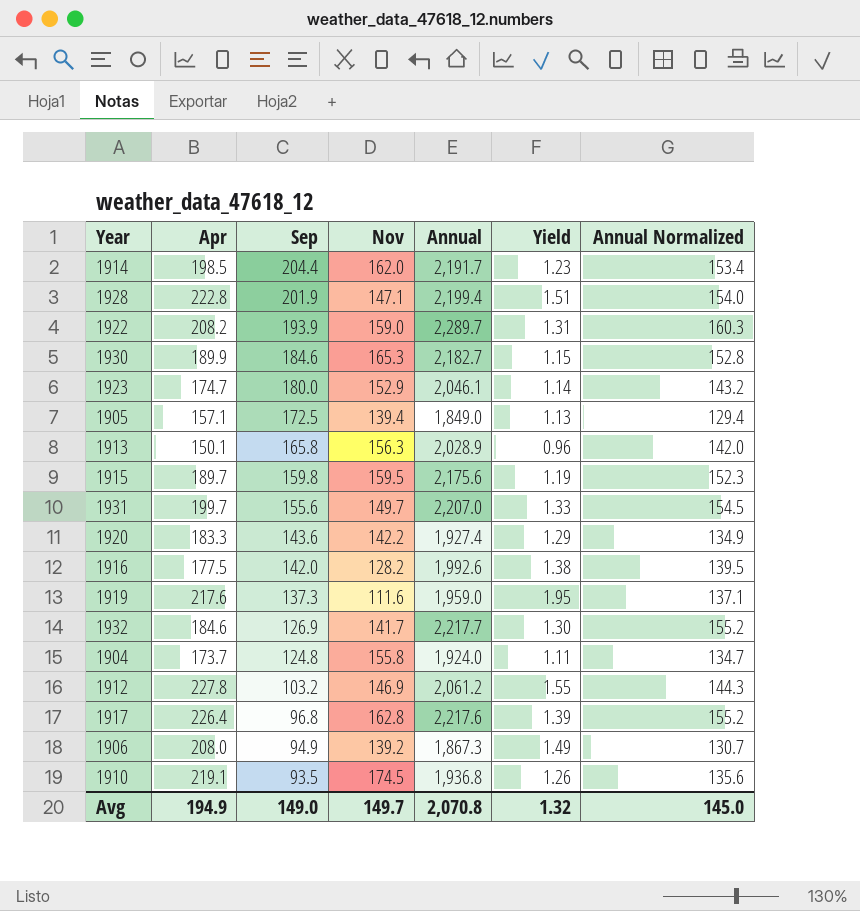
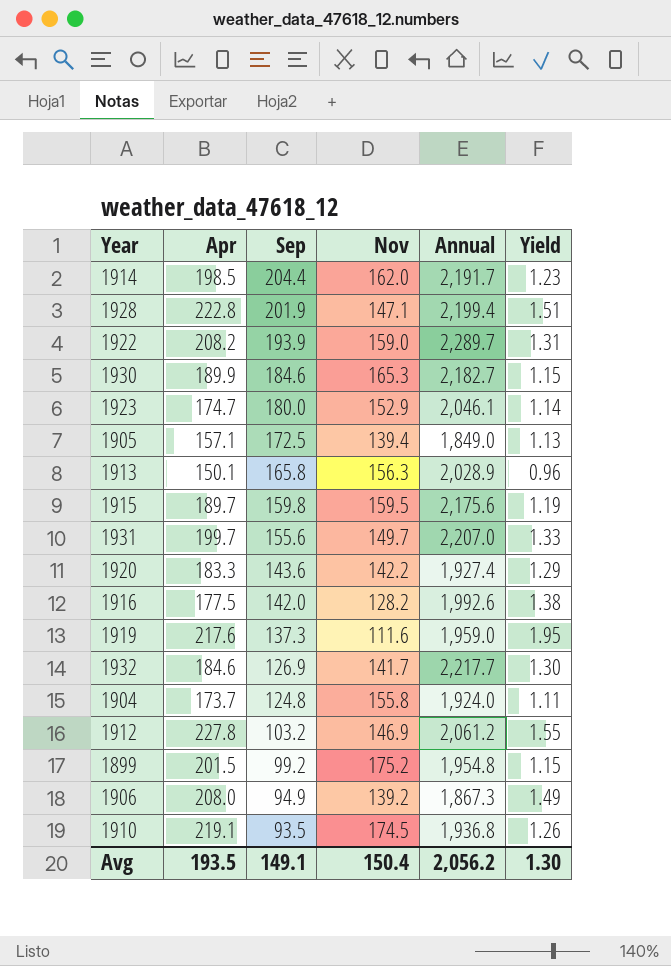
column Annual Normalized | formula: [Annual] * 0.07 -> none
row 1917: 226.4 | 96.8 | 162.8 | 2,217.6 | 1.39 | 155.2 -> none
row 1899: none -> 201.5 | 99.2 | 175.2 | 1,954.8 | 1.15
Avg | Apr: 194.9 -> 193.5
Avg | Sep: 149.0 -> 149.1
Avg | Nov: 149.7 -> 150.4
Avg | Annual: 2,070.8 -> 2,056.2
Avg | Yield: 1.32 -> 1.30

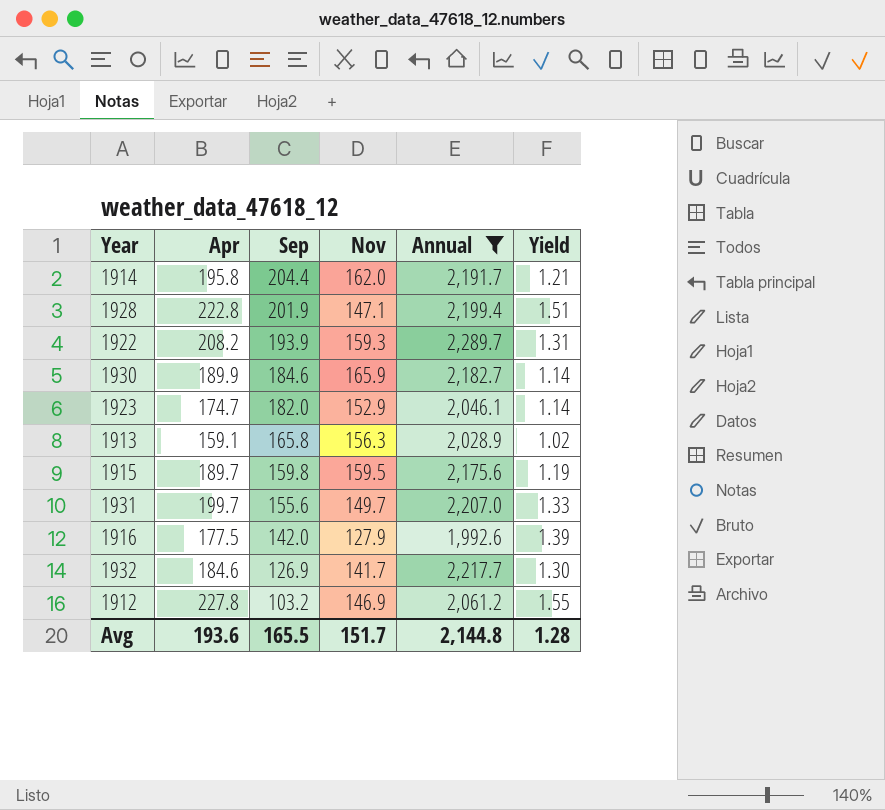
filter: none -> Annual >= 1,992.6
1914 | Apr: 198.5 -> 195.8
1914 | Yield: 1.23 -> 1.21
1922 | Nov: 159.0 -> 159.3
1930 | Nov: 165.3 -> 165.9
1930 | Yield: 1.15 -> 1.14
1923 | Sep: 180.0 -> 182.0
1913 | Apr: 150.1 -> 159.1
1913 | Yield: 0.96 -> 1.02
1916 | Nov: 128.2 -> 127.9
1916 | Yield: 1.38 -> 1.39
Avg | Apr: 193.5 -> 193.6
Avg | Sep: 149.1 -> 165.5
Avg | Nov: 150.4 -> 151.7
Avg | Annual: 2,056.2 -> 2,144.8
Avg | Yield: 1.30 -> 1.28

